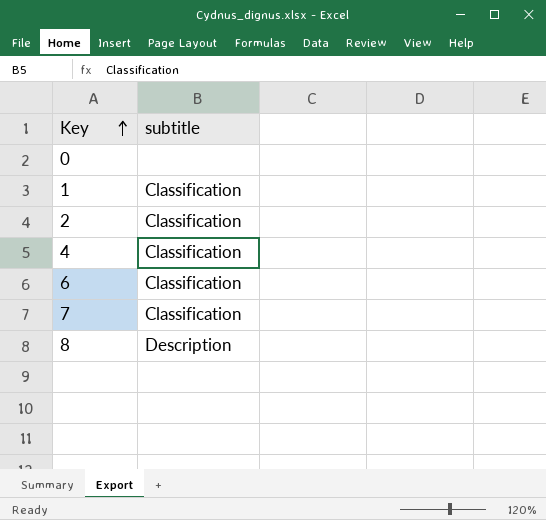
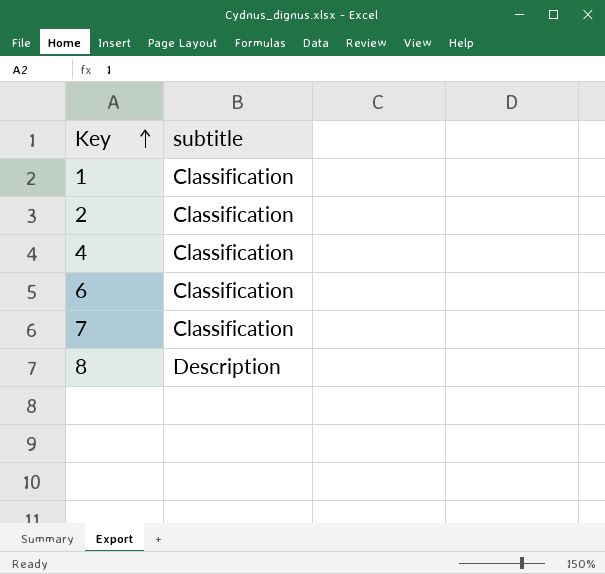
row 0: none -> none

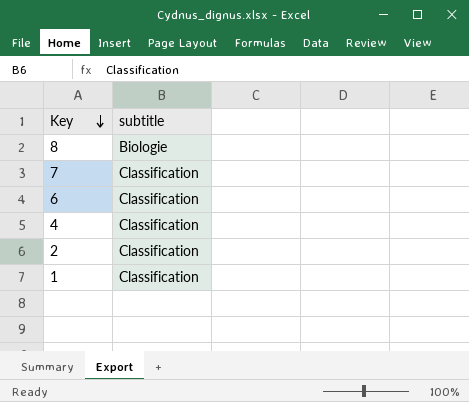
row order: Key ascending -> Key descending
8 | subtitle: Description -> Biologie

